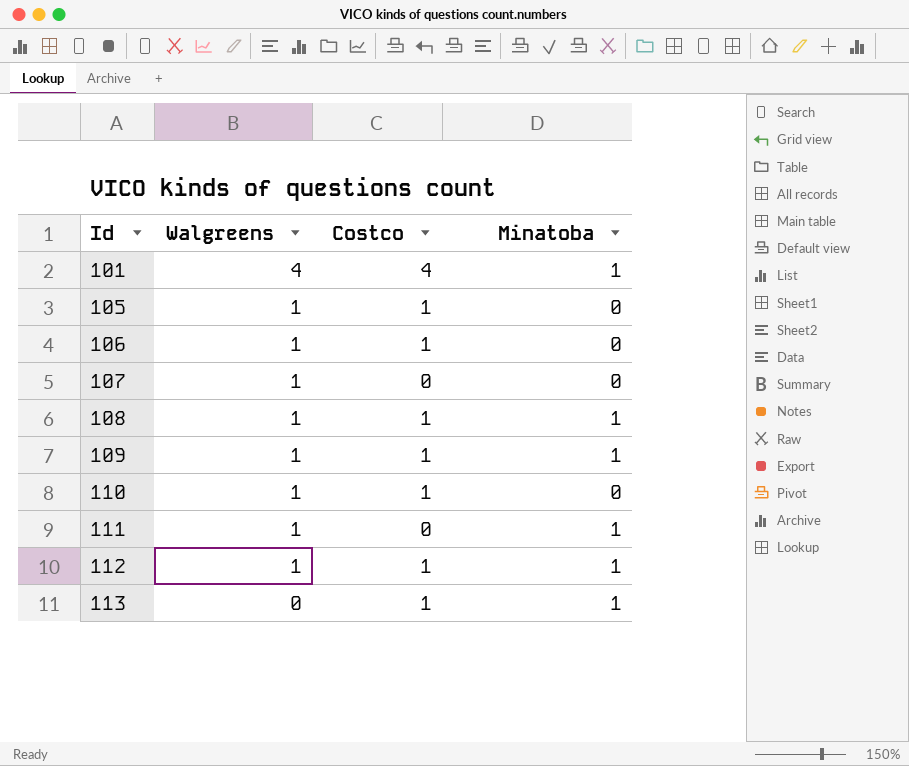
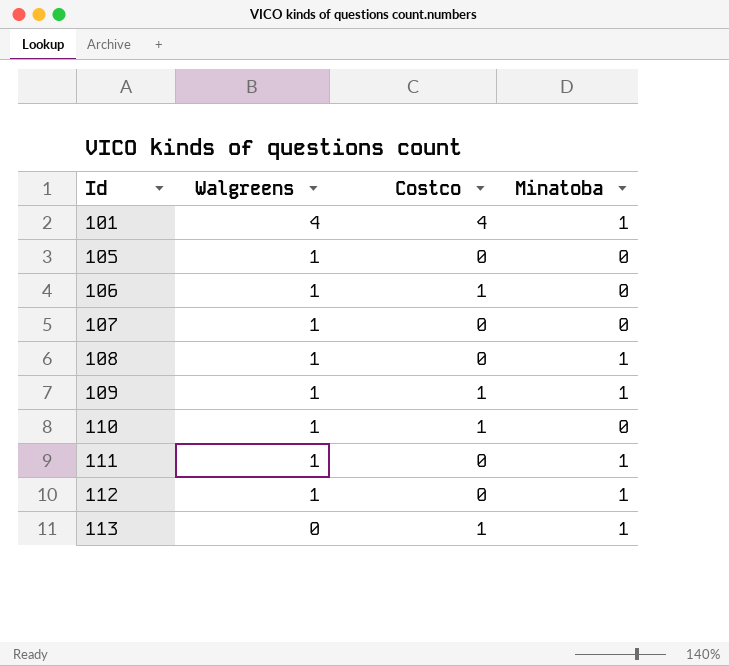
105 | Costco: 1 -> 0
108 | Costco: 1 -> 0
112 | Costco: 1 -> 0

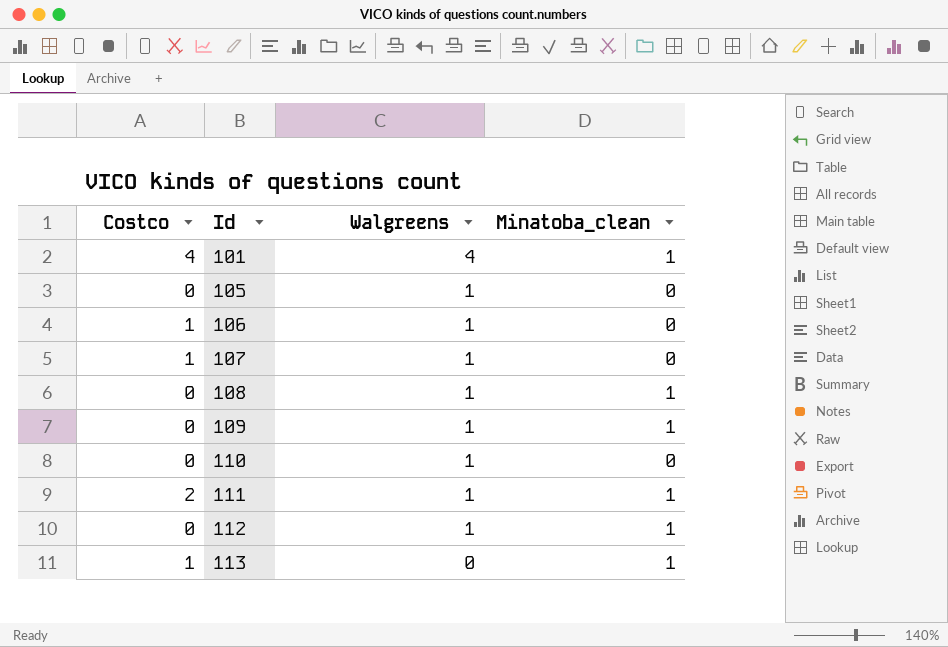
column Costco | position: 3 -> 1
column name: Minatoba -> Minatoba_clean
107 | Costco: 0 -> 1
109 | Costco: 1 -> 0
110 | Costco: 1 -> 0
111 | Costco: 0 -> 2

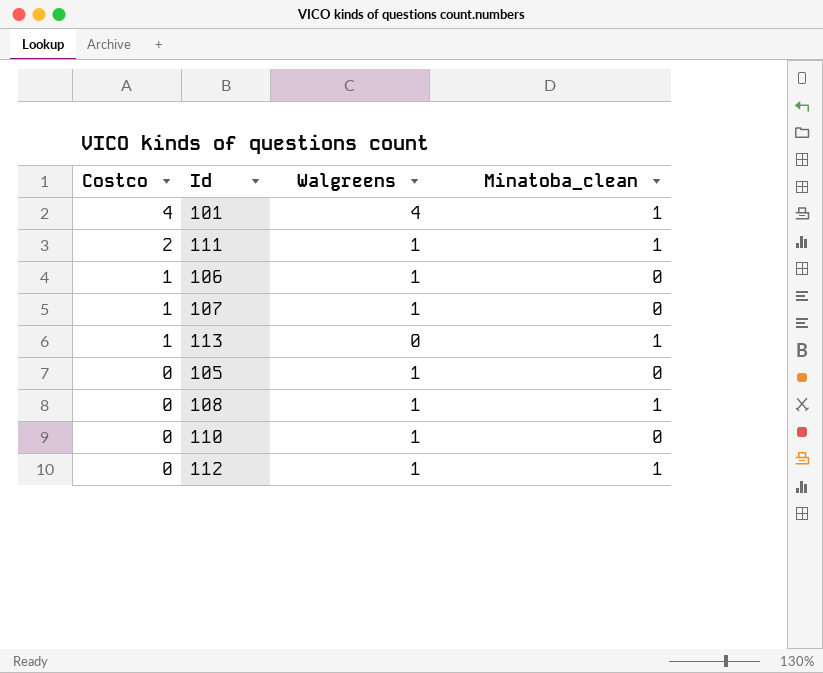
row order: Id ascending -> Costco descending
row 109: 0 | 1 | 1 -> none

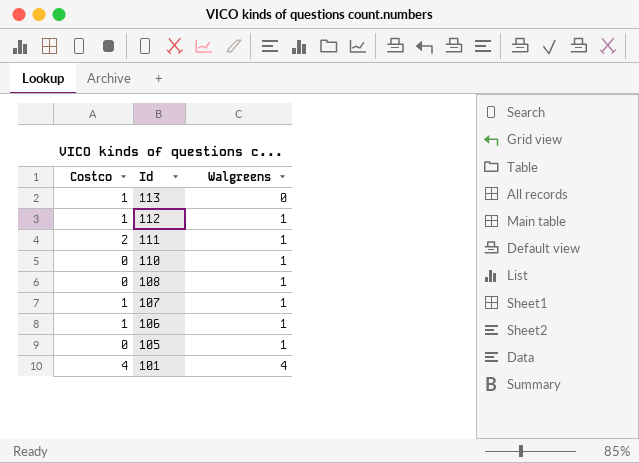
row order: Costco descending -> Id descending
column Minatoba_clean | position: 4 -> none
112 | Costco: 0 -> 1

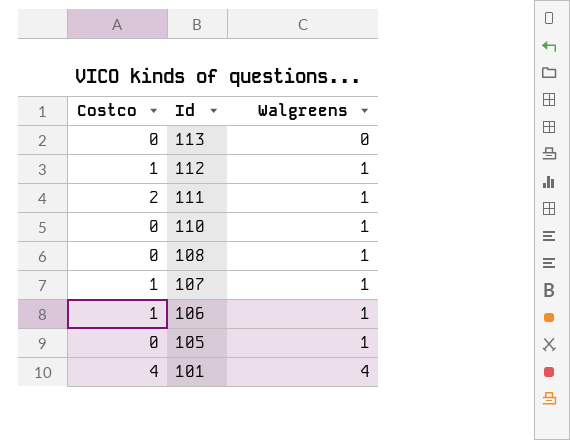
113 | Costco: 1 -> 0

